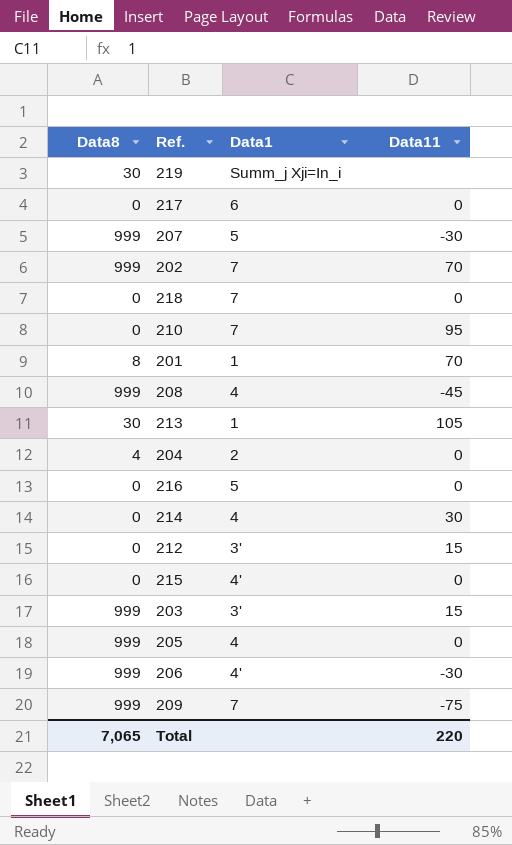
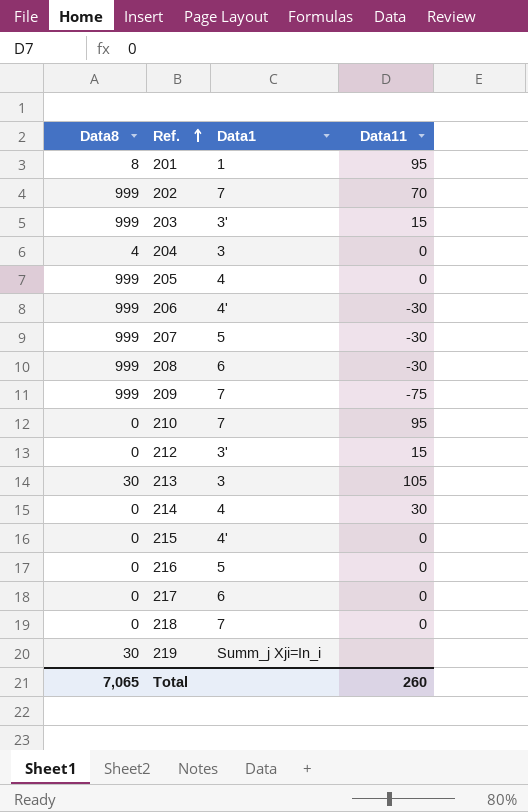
row order: none -> Ref. ascending
201 | Data11: 70 -> 95
204 | Data1: 2 -> 3
208 | Data1: 4 -> 6
208 | Data11: -45 -> -30
213 | Data1: 1 -> 3
Total | Data11: 220 -> 260

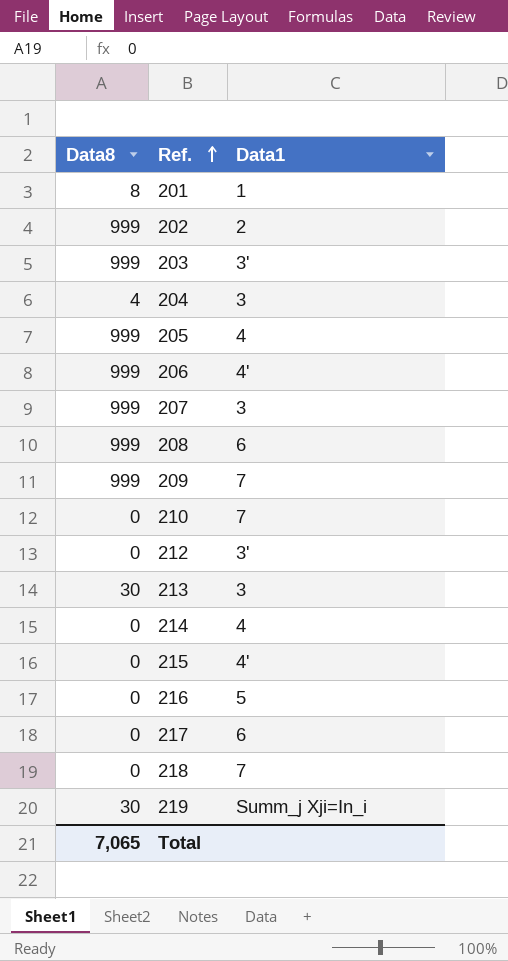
column Data11 | position: 4 -> none
202 | Data1: 7 -> 2
207 | Data1: 5 -> 3

